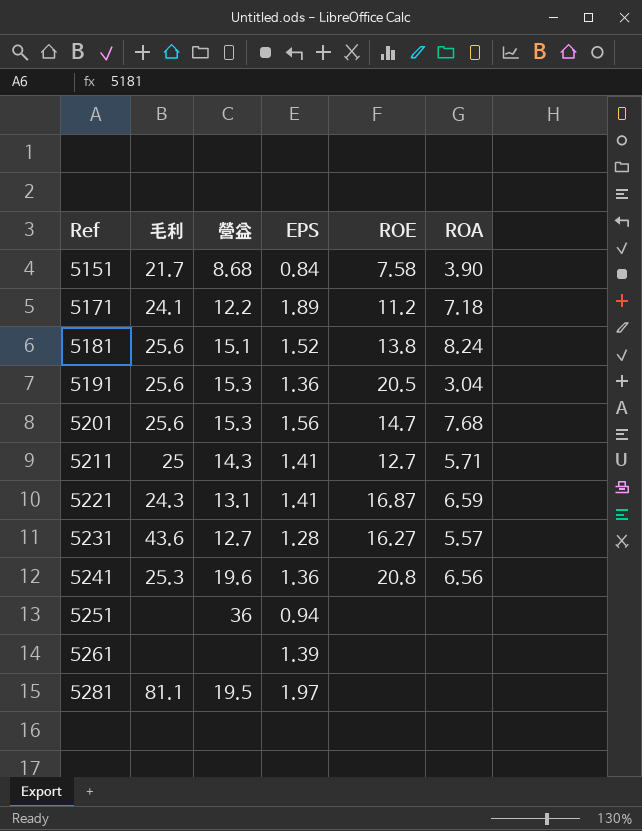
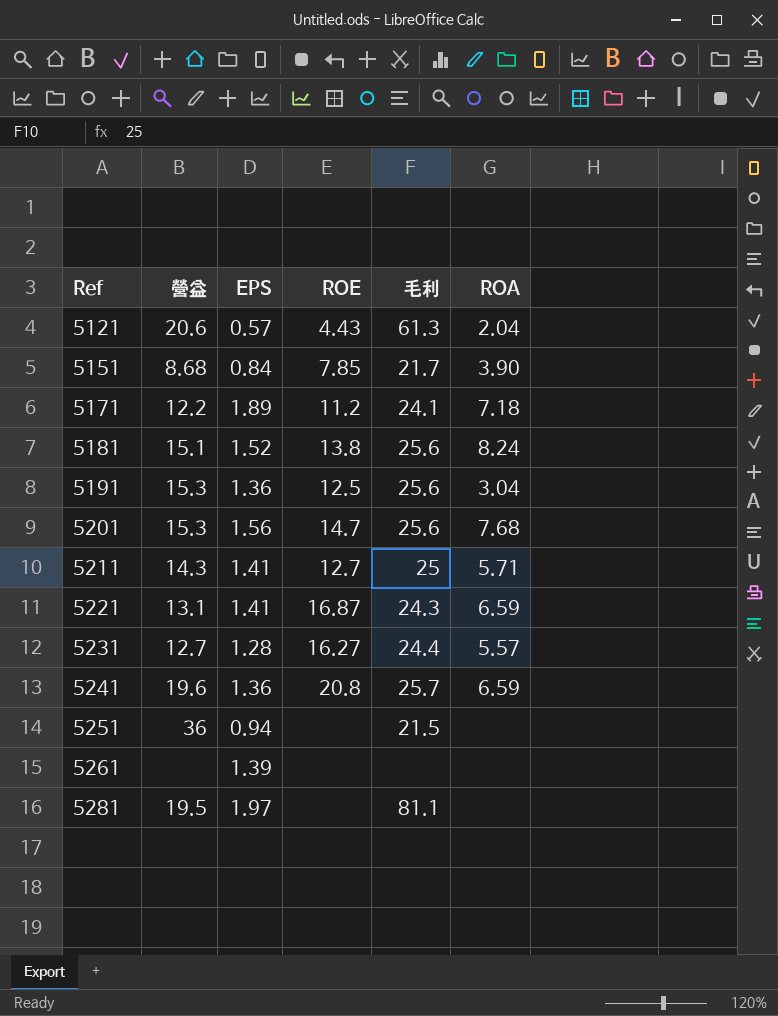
column 毛利 | position: 2 -> 5
row 5121: none -> 20.6 | 0.57 | 4.43 | 61.3 | 2.04
5151 | ROE: 7.58 -> 7.85
5191 | ROE: 20.5 -> 12.5
5231 | 毛利: 43.6 -> 24.4
5241 | 毛利: 25.3 -> 25.7
5241 | ROA: 6.56 -> 6.59
5251 | 毛利: none -> 21.5

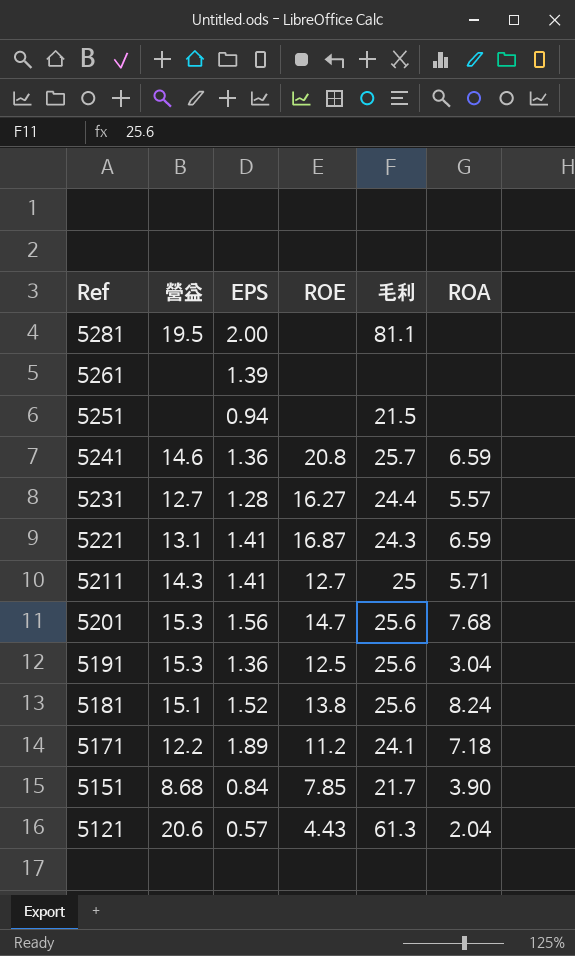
row order: Ref ascending -> Ref descending
5281 | EPS: 1.97 -> 2.00
5251 | 營益: 36 -> none
5241 | 營益: 19.6 -> 14.6

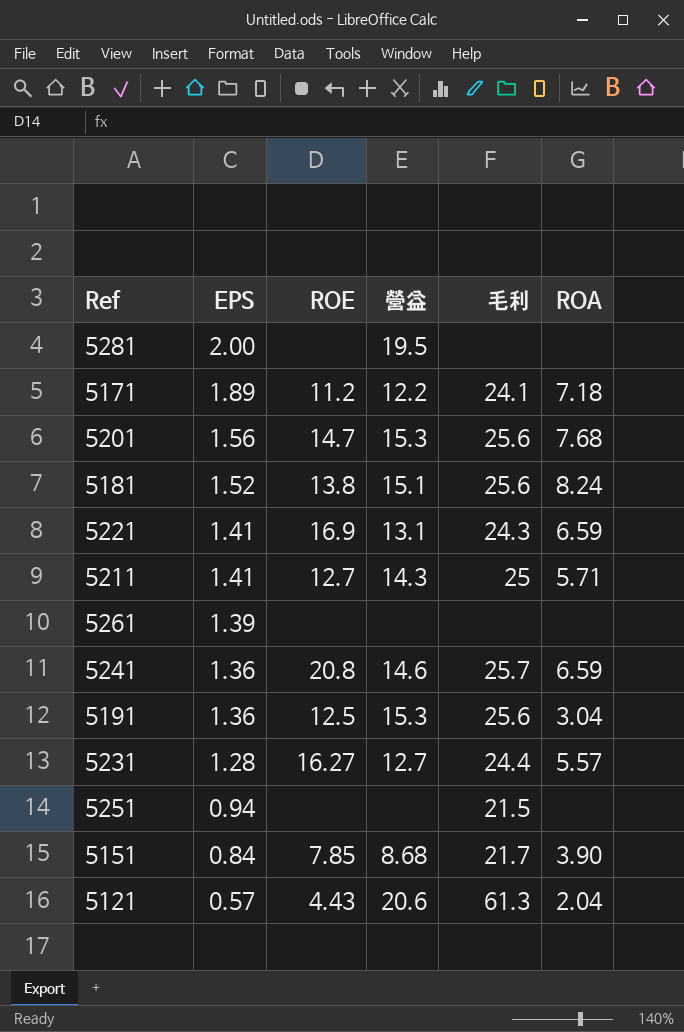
row order: Ref descending -> EPS descending
column 營益 | position: 2 -> 4
5281 | 毛利: 81.1 -> none
5221 | ROE: 16.87 -> 16.9

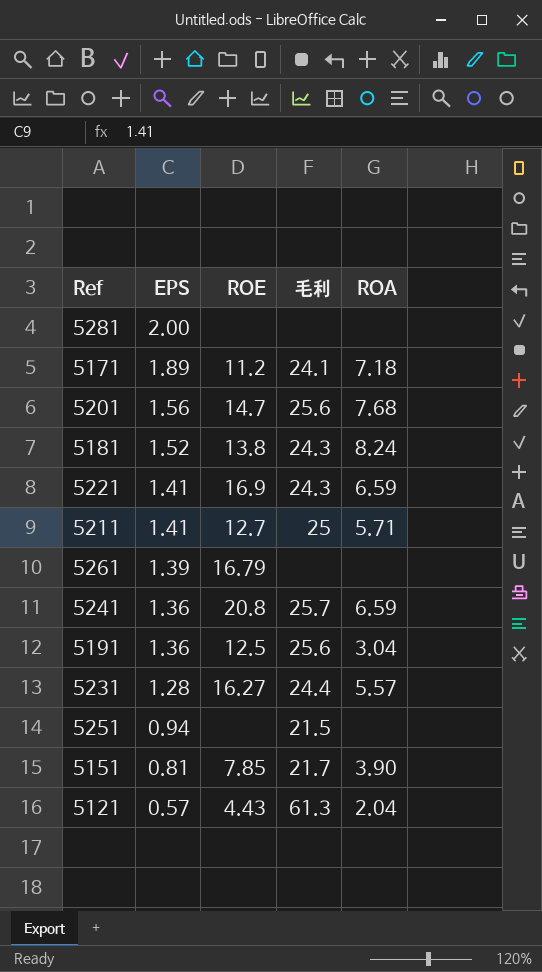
column 營益 | position: 4 -> none
5181 | 毛利: 25.6 -> 24.3
5261 | ROE: none -> 16.79
5151 | EPS: 0.84 -> 0.81

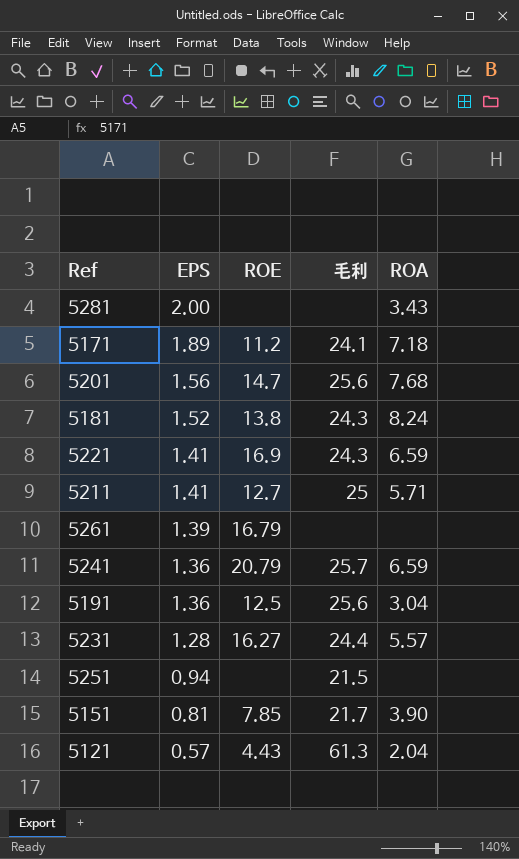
5281 | ROA: none -> 3.43
5241 | ROE: 20.8 -> 20.79

